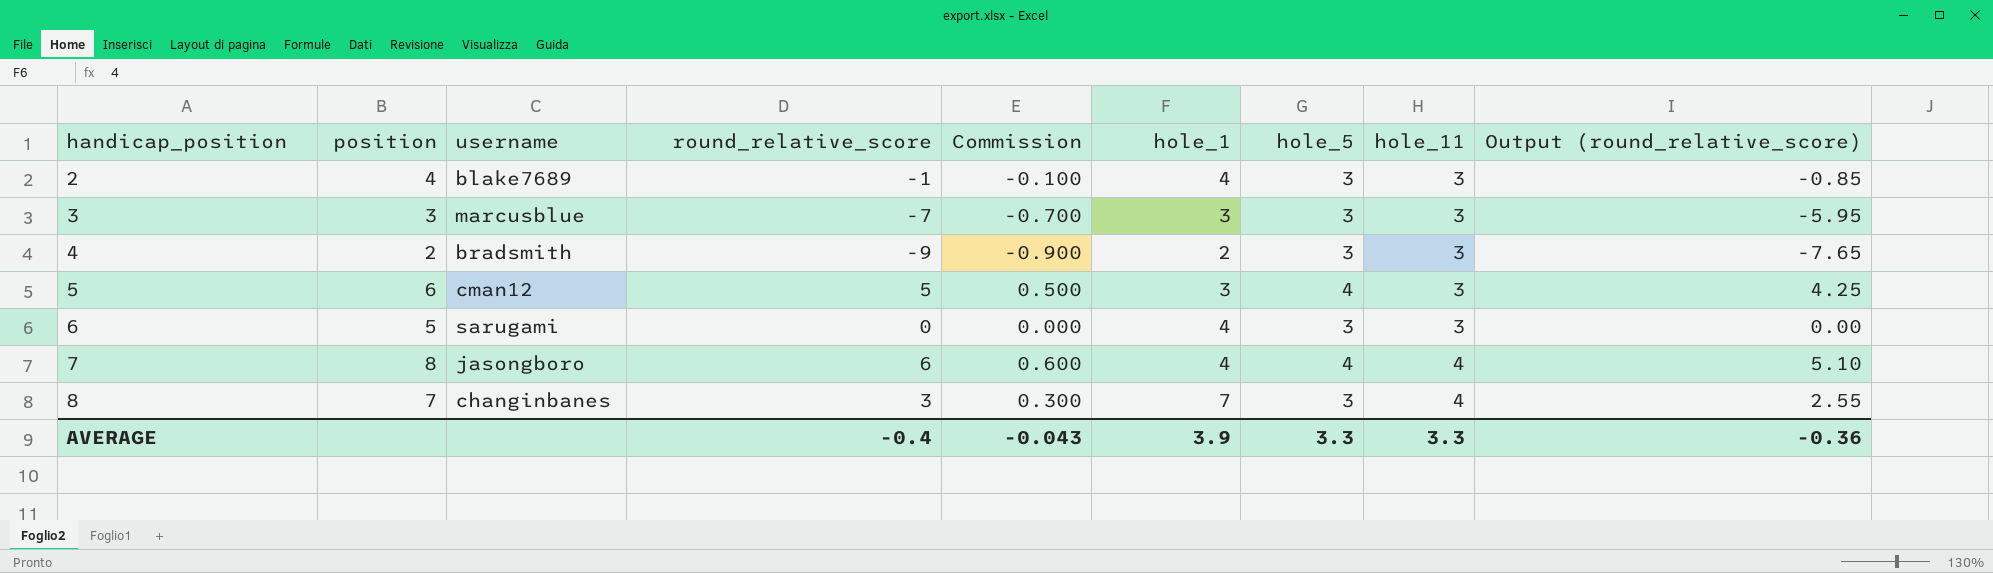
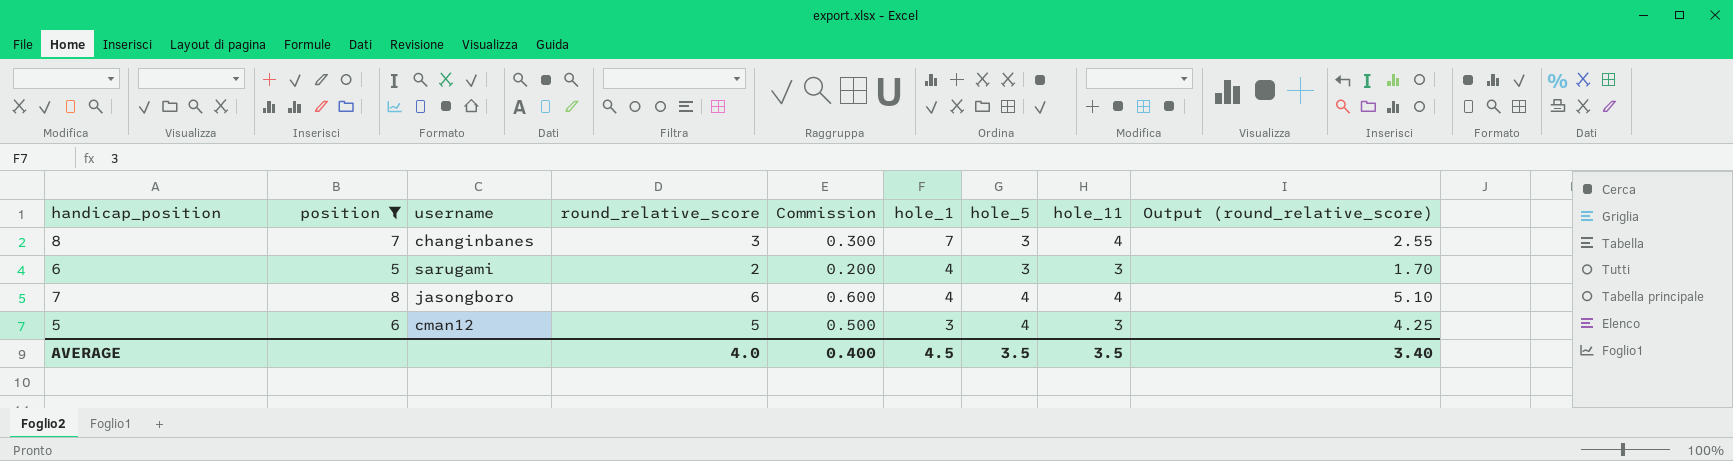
filter: none -> position >= 5
row order: handicap_position ascending -> hole_1 descending
6 | round_relative_score: 0 -> 2
6 | Commission: 0.000 -> 0.200
6 | Output (round_relative_score): 0.00 -> 1.70
AVERAGE | round_relative_score: -0.4 -> 4.0
AVERAGE | Commission: -0.043 -> 0.400
AVERAGE | hole_1: 3.9 -> 4.5
AVERAGE | hole_5: 3.3 -> 3.5
AVERAGE | hole_11: 3.3 -> 3.5
AVERAGE | Output (round_relative_score): -0.36 -> 3.40

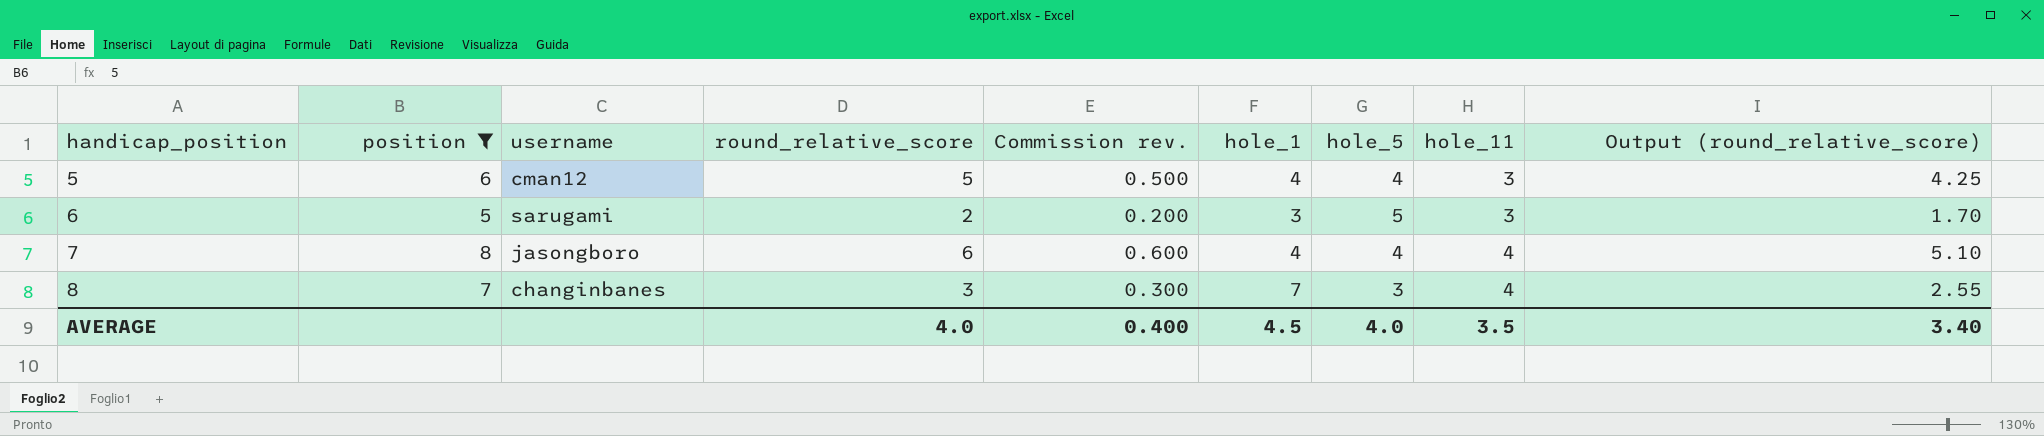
row order: hole_1 descending -> handicap_position ascending
column name: Commission -> Commission rev.
5 | hole_1: 3 -> 4
6 | hole_1: 4 -> 3
6 | hole_5: 3 -> 5
AVERAGE | hole_5: 3.5 -> 4.0

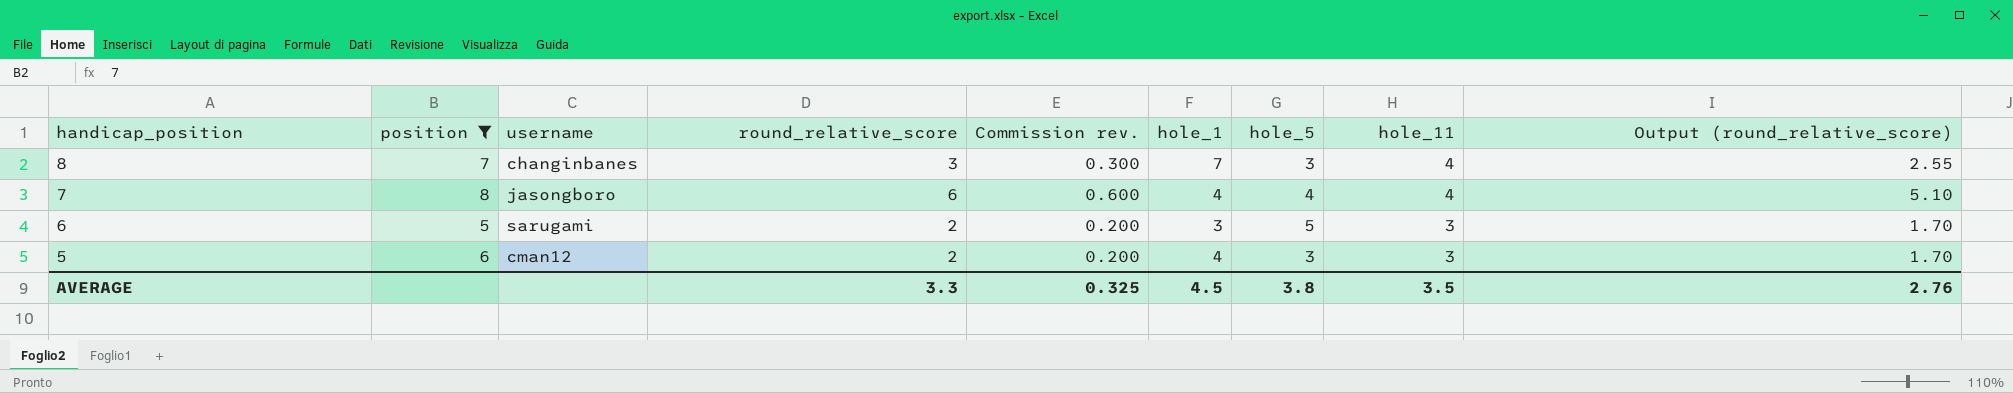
row order: handicap_position ascending -> handicap_position descending
5 | round_relative_score: 5 -> 2
5 | Commission rev.: 0.500 -> 0.200
5 | hole_5: 4 -> 3
5 | Output (round_relative_score): 4.25 -> 1.70
AVERAGE | round_relative_score: 4.0 -> 3.3
AVERAGE | Commission rev.: 0.400 -> 0.325
AVERAGE | hole_5: 4.0 -> 3.8
AVERAGE | Output (round_relative_score): 3.40 -> 2.76

